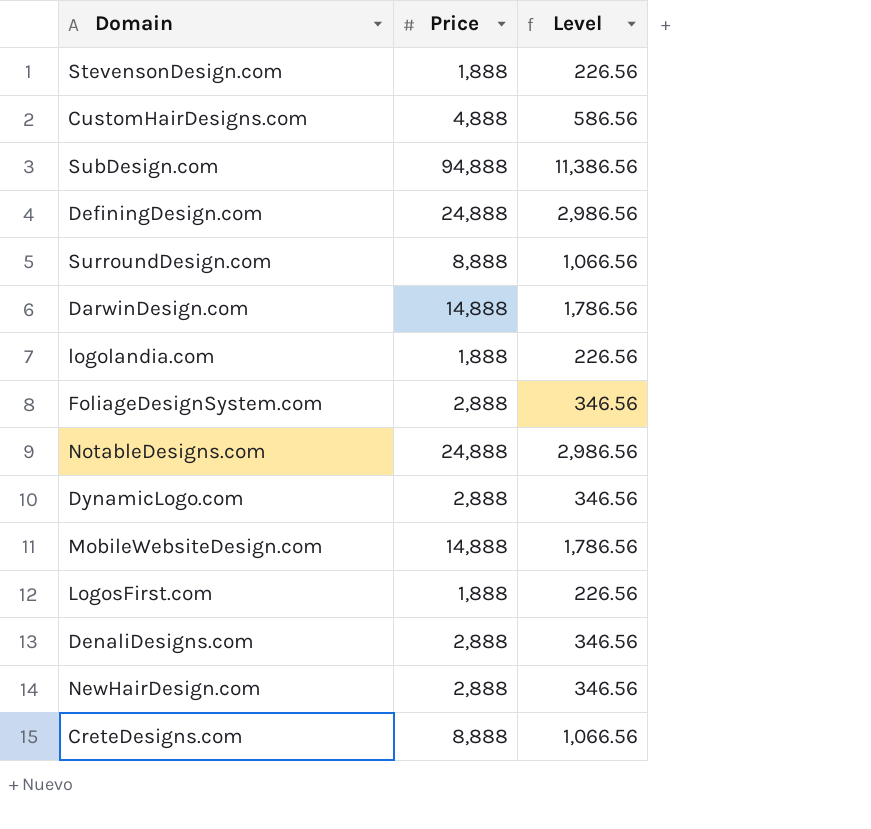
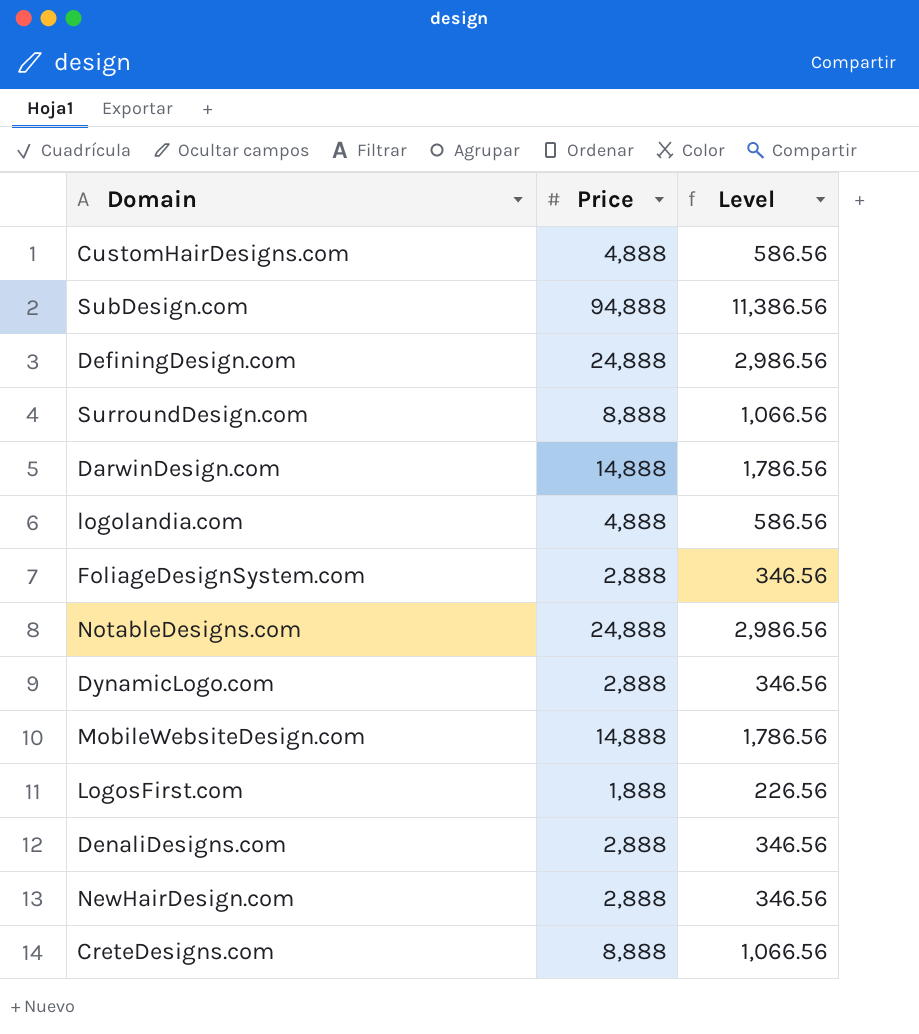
row StevensonDesign.com: 1,888 | 226.56 -> none
logolandia.com | Price: 1,888 -> 4,888
logolandia.com | Level: 226.56 -> 586.56

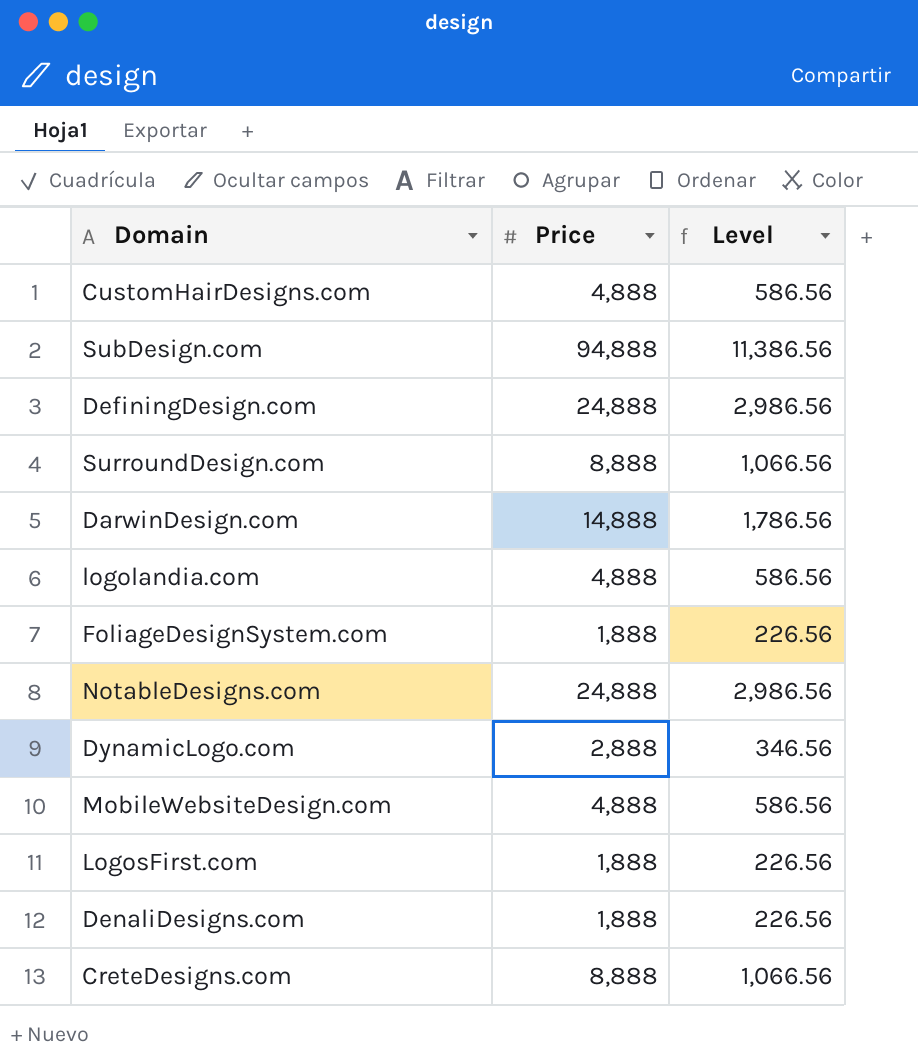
row NewHairDesign.com: 2,888 | 346.56 -> none
FoliageDesignSystem.com | Price: 2,888 -> 1,888
FoliageDesignSystem.com | Level: 346.56 -> 226.56
MobileWebsiteDesign.com | Price: 14,888 -> 4,888
MobileWebsiteDesign.com | Level: 1,786.56 -> 586.56
DenaliDesigns.com | Price: 2,888 -> 1,888
DenaliDesigns.com | Level: 346.56 -> 226.56

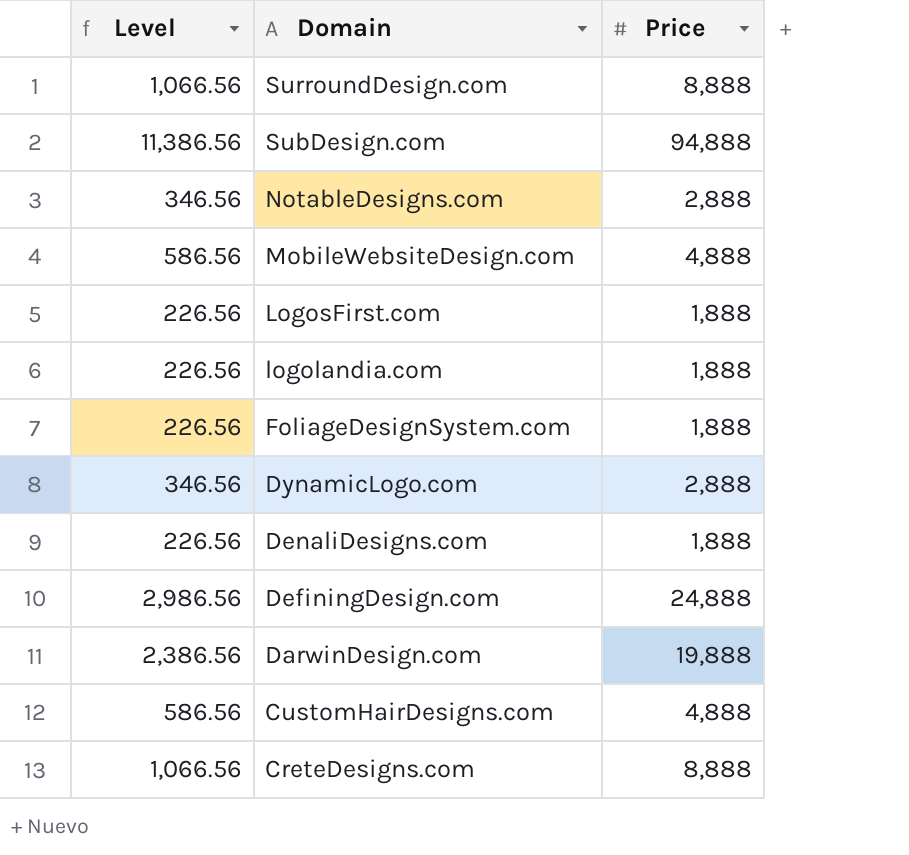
row order: none -> Domain descending
column Level | position: 3 -> 1
NotableDesigns.com | Level: 2,986.56 -> 346.56
NotableDesigns.com | Price: 24,888 -> 2,888
logolandia.com | Level: 586.56 -> 226.56
logolandia.com | Price: 4,888 -> 1,888
DarwinDesign.com | Level: 1,786.56 -> 2,386.56
DarwinDesign.com | Price: 14,888 -> 19,888

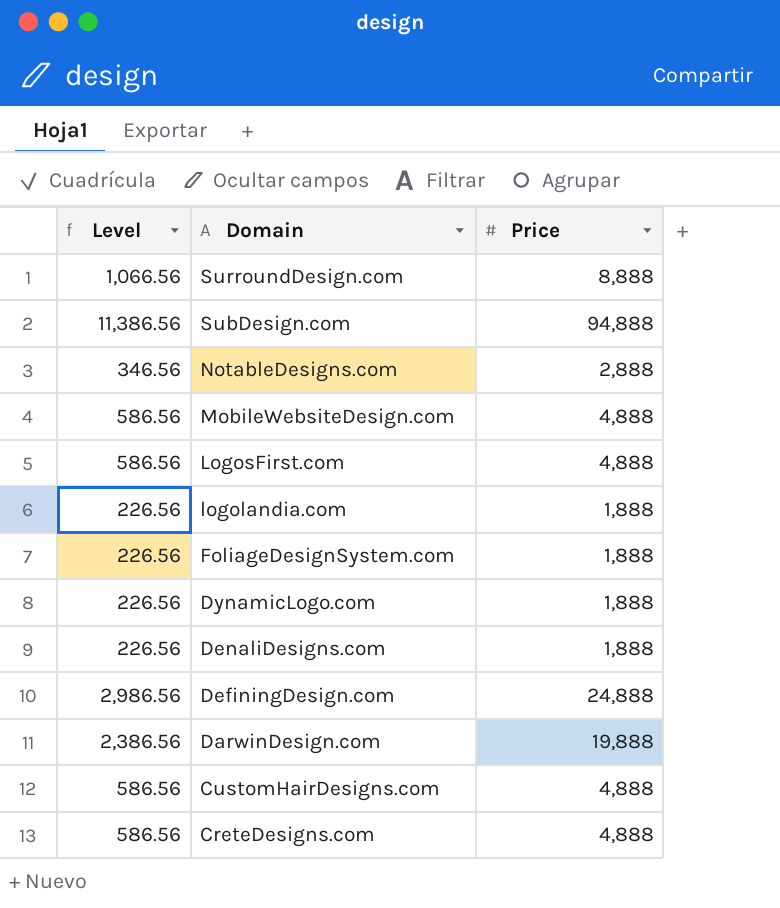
LogosFirst.com | Level: 226.56 -> 586.56
LogosFirst.com | Price: 1,888 -> 4,888
DynamicLogo.com | Level: 346.56 -> 226.56
DynamicLogo.com | Price: 2,888 -> 1,888
CreteDesigns.com | Level: 1,066.56 -> 586.56
CreteDesigns.com | Price: 8,888 -> 4,888

